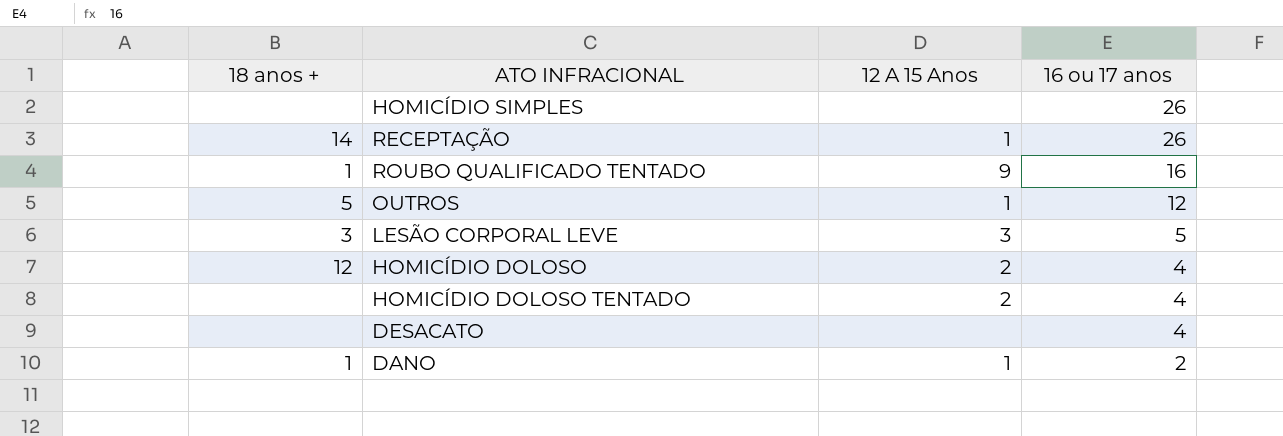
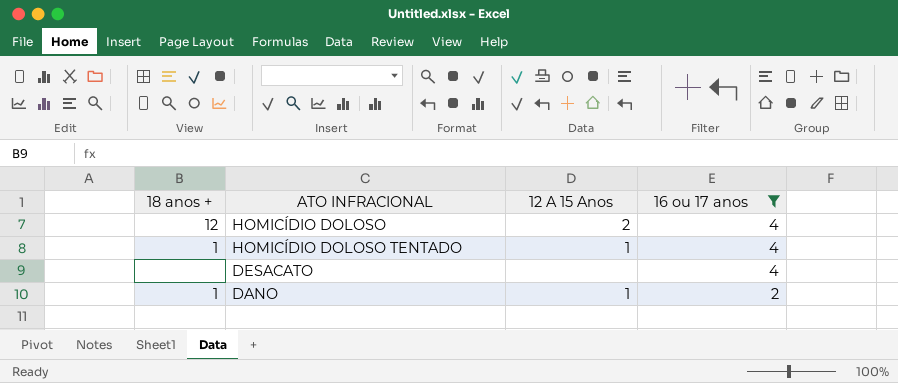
filter: none -> 16 ou 17 anos <= 4
HOMICÍDIO DOLOSO TENTADO | 18 anos +: none -> 1
HOMICÍDIO DOLOSO TENTADO | 12 A 15 Anos: 2 -> 1

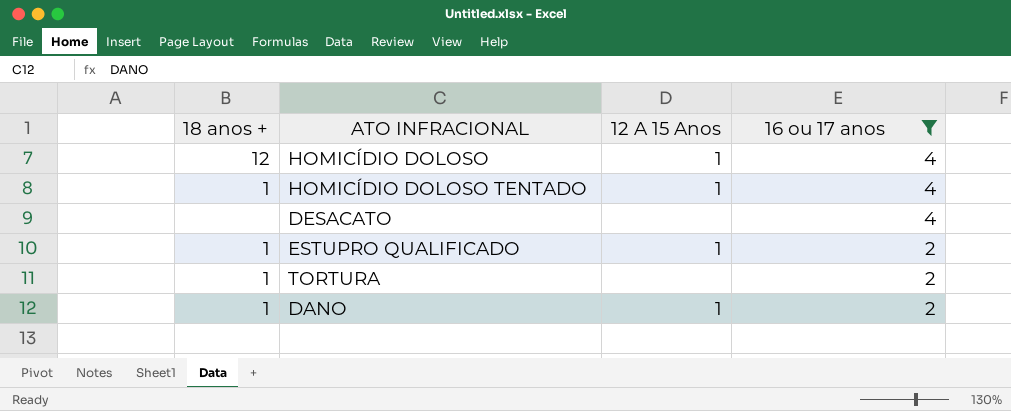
HOMICÍDIO DOLOSO | 12 A 15 Anos: 2 -> 1
row ESTUPRO QUALIFICADO: none -> 1 | 1 | 2
row TORTURA: none -> 1 | none | 2

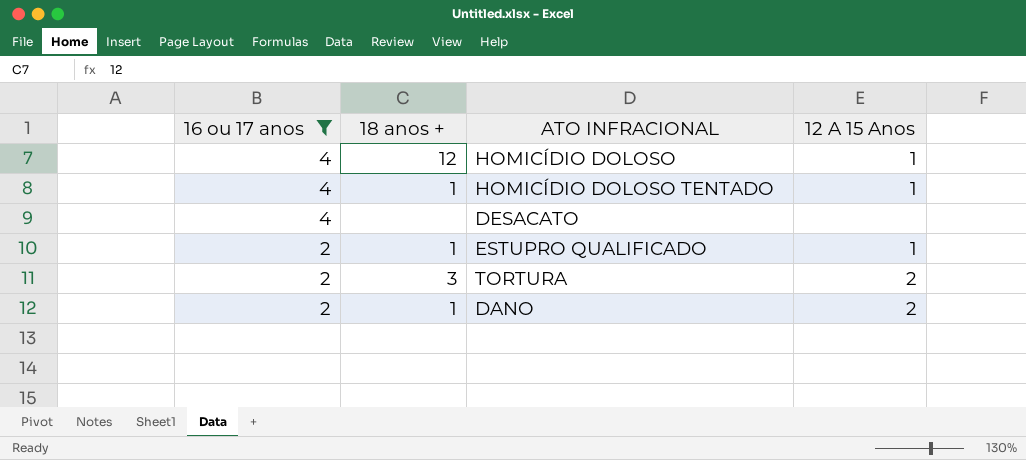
column 16 ou 17 anos | position: 4 -> 1
TORTURA | 18 anos +: 1 -> 3
TORTURA | 12 A 15 Anos: none -> 2
DANO | 12 A 15 Anos: 1 -> 2

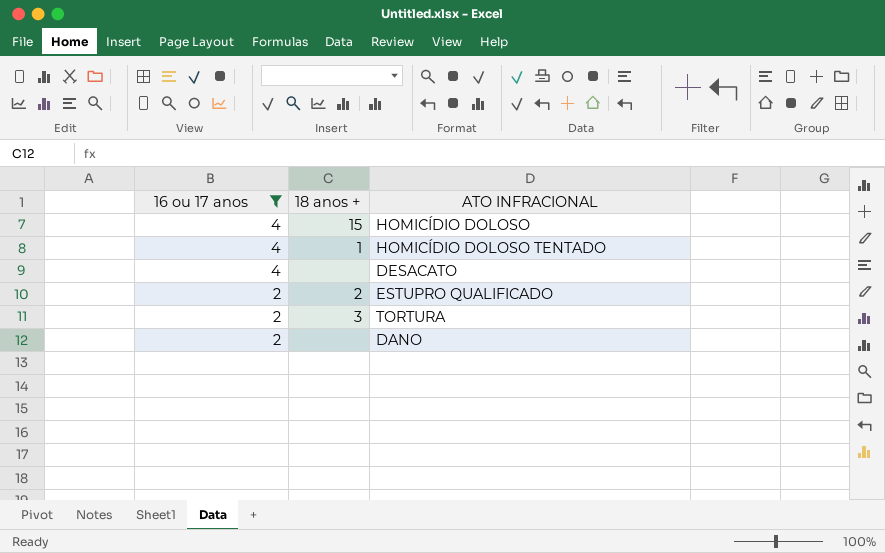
column 12 A 15 Anos | position: 4 -> none
HOMICÍDIO DOLOSO | 18 anos +: 12 -> 15
ESTUPRO QUALIFICADO | 18 anos +: 1 -> 2
DANO | 18 anos +: 1 -> none

